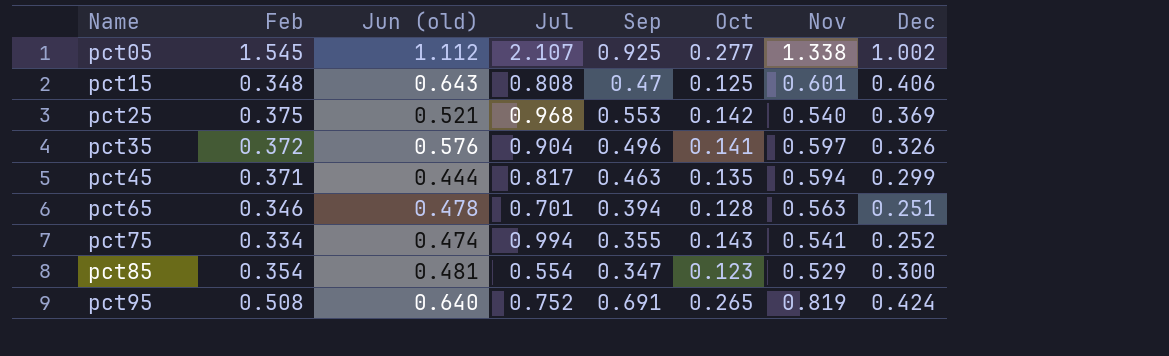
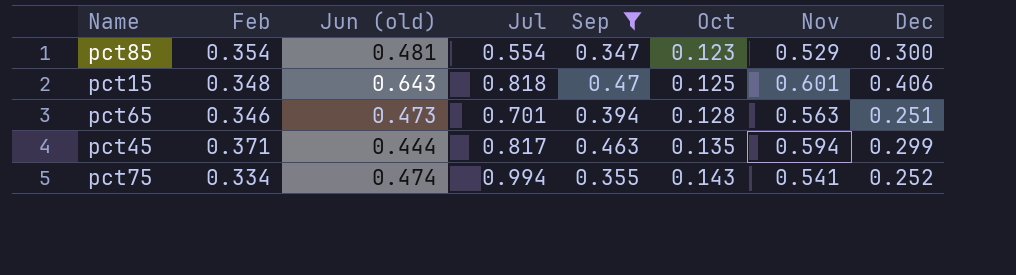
filter: none -> Sep <= 0.47
row order: Name ascending -> Oct ascending
pct15 | Jul: 0.808 -> 0.818
pct65 | Jun (old): 0.478 -> 0.473

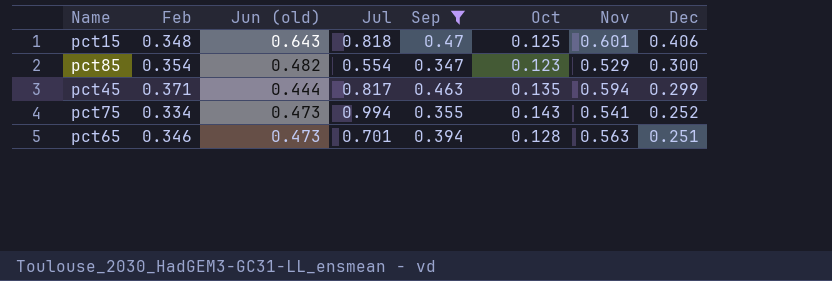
row order: Oct ascending -> Dec descending
pct85 | Jun (old): 0.481 -> 0.482
pct75 | Jun (old): 0.474 -> 0.473

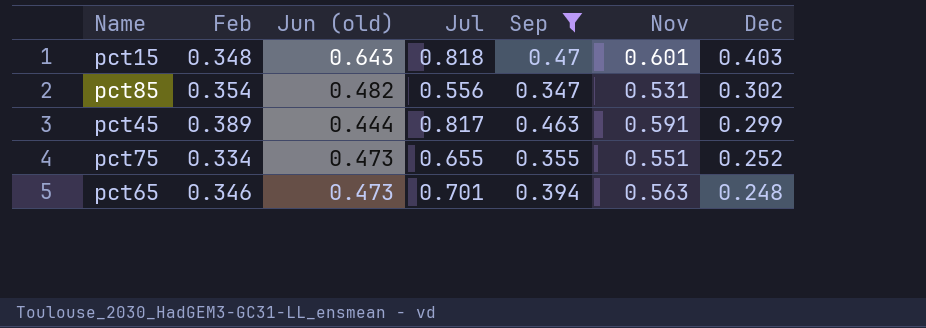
column Oct | position: 6 -> none
pct15 | Dec: 0.406 -> 0.403
pct85 | Jul: 0.554 -> 0.556
pct85 | Nov: 0.529 -> 0.531
pct85 | Dec: 0.300 -> 0.302
pct45 | Feb: 0.371 -> 0.389
pct45 | Nov: 0.594 -> 0.591
pct75 | Jul: 0.994 -> 0.655
pct75 | Nov: 0.541 -> 0.551
pct65 | Dec: 0.251 -> 0.248

